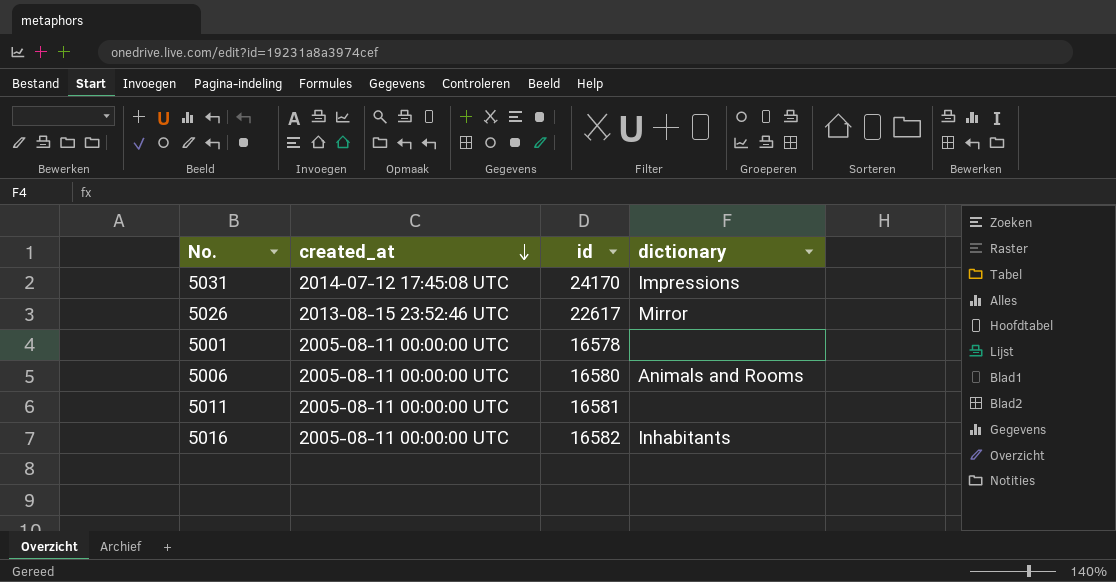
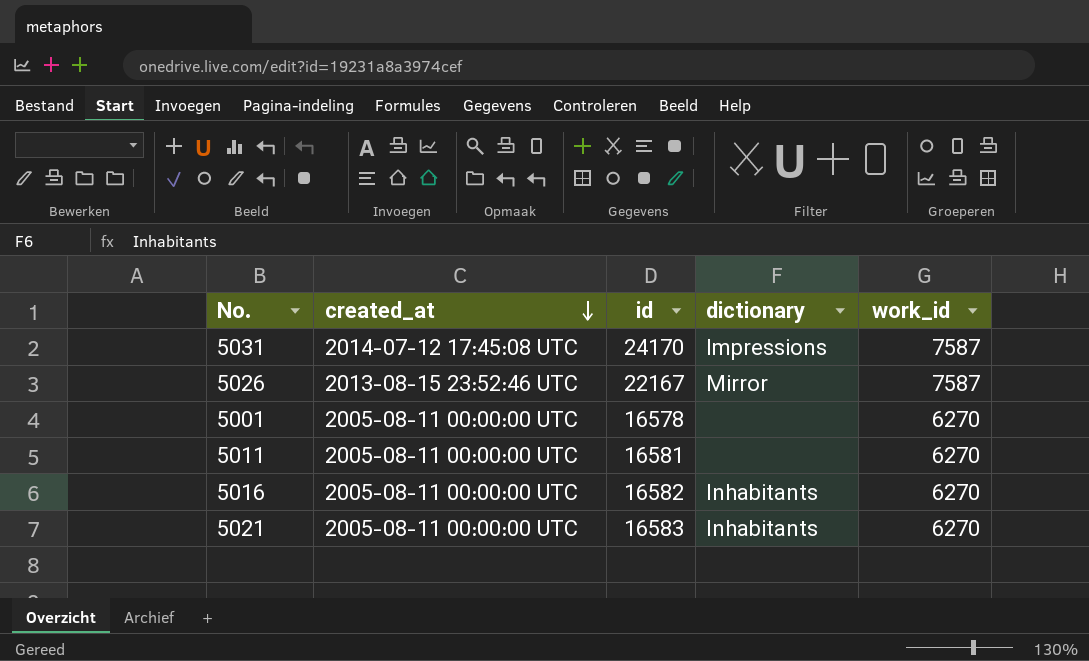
column work_id | position: none -> 5
row 5006: 2005-08-11 00:00:00 UTC | 16580 | Animals and Rooms -> none
5026 | id: 22617 -> 22167
row 5021: none -> 2005-08-11 00:00:00 UTC | 16583 | Inhabitants | 6270

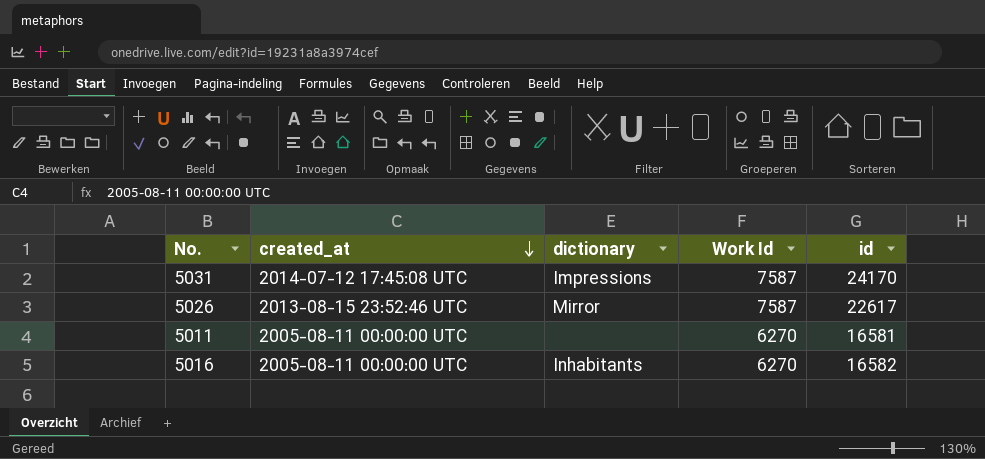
column name: work_id -> Work Id
column id | position: 3 -> 5
row 5001: 2005-08-11 00:00:00 UTC | 16578 | none | 6270 -> none
row 5021: 2005-08-11 00:00:00 UTC | 16583 | Inhabitants | 6270 -> none
5026 | id: 22167 -> 22617

